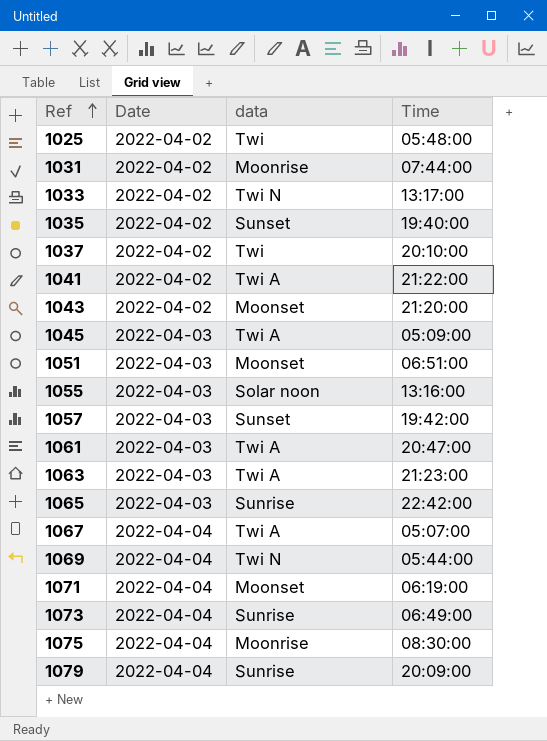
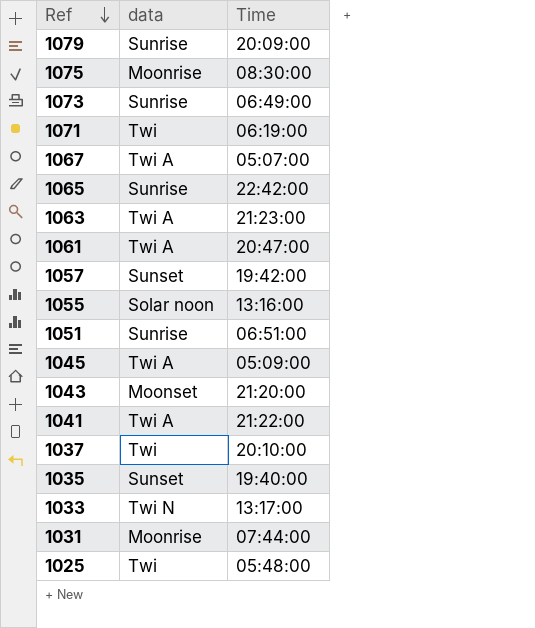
row order: Ref ascending -> Ref descending
column Date | position: 2 -> none
row 1069: 2022-04-04 | Twi N | 05:44:00 -> none
1071 | data: Moonset -> Twi
1051 | data: Moonset -> Sunrise

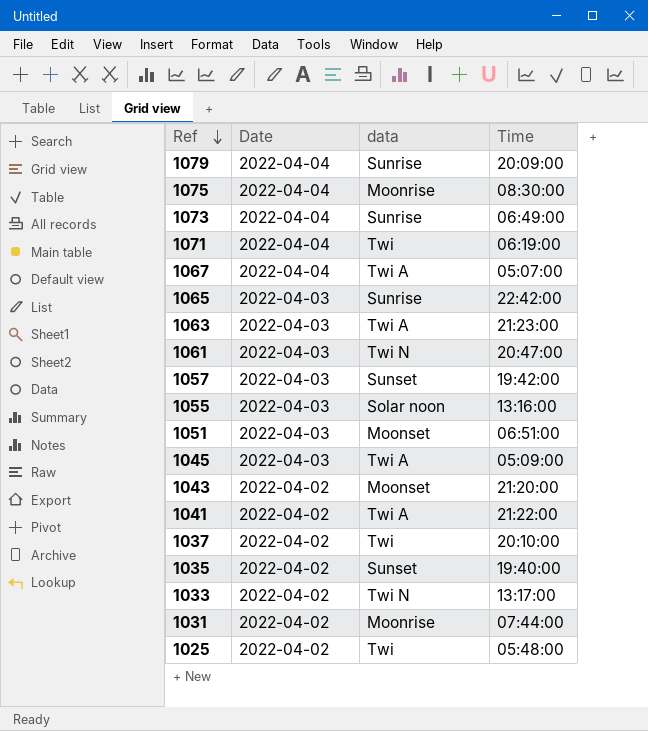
column Date | position: none -> 2
1061 | data: Twi A -> Twi N
1051 | data: Sunrise -> Moonset

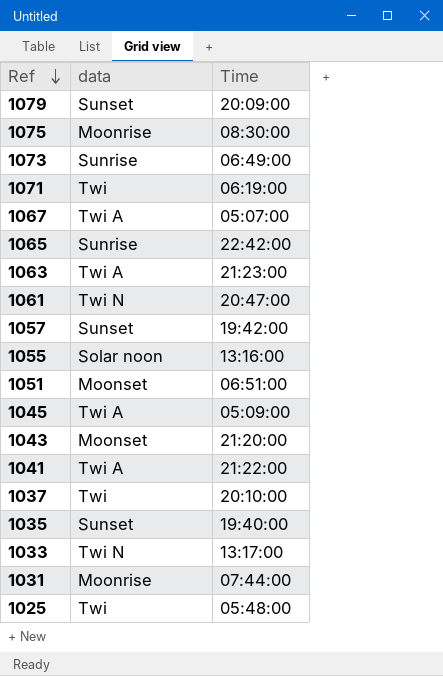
column Date | position: 2 -> none
1079 | data: Sunrise -> Sunset

